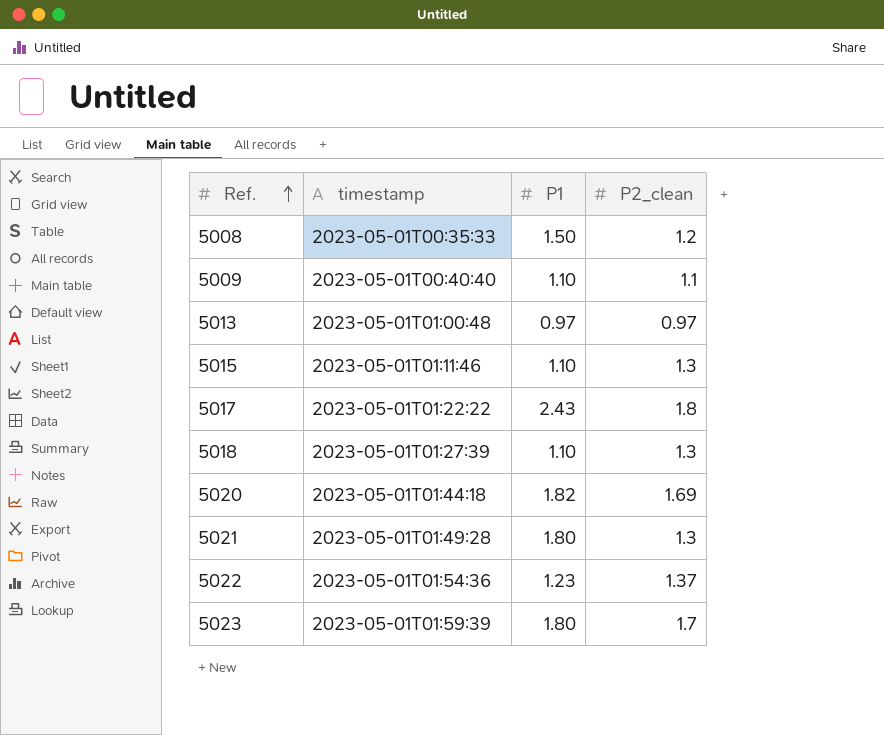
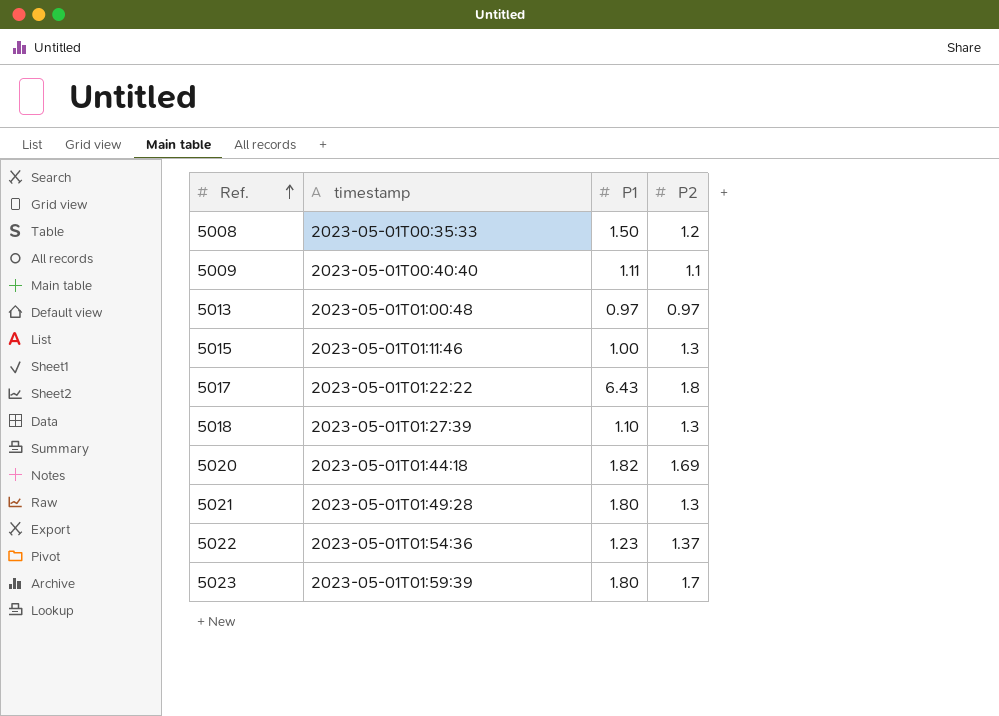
column name: P2_clean -> P2
5009 | P1: 1.10 -> 1.11
5015 | P1: 1.10 -> 1.00
5017 | P1: 2.43 -> 6.43

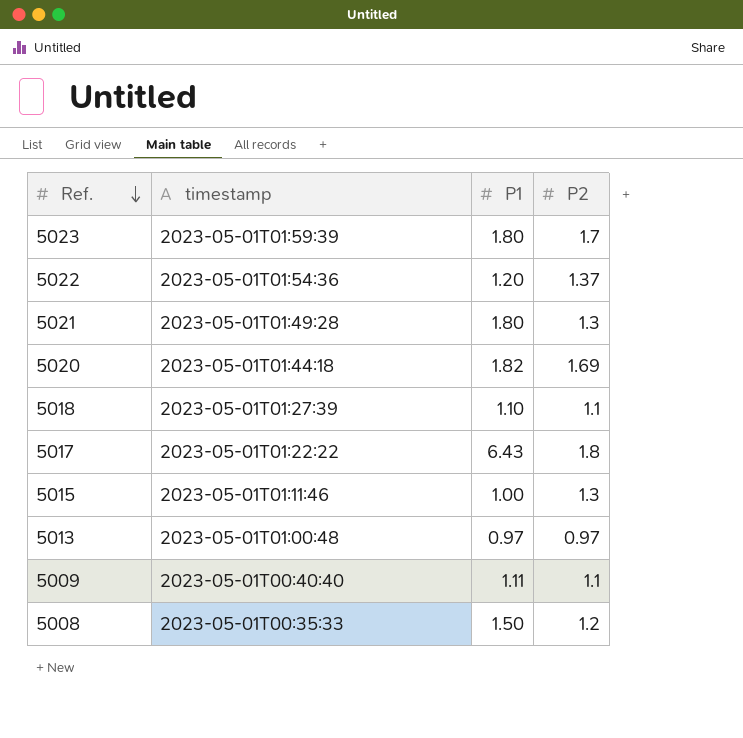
row order: Ref. ascending -> Ref. descending
5022 | P1: 1.23 -> 1.20
5018 | P2: 1.3 -> 1.1

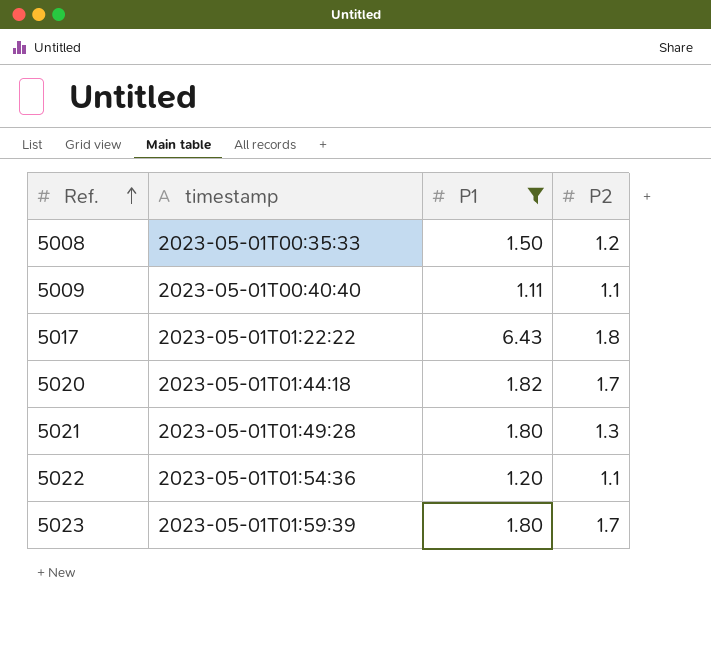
filter: none -> P1 >= 1.11
row order: Ref. descending -> Ref. ascending
5020 | P2: 1.69 -> 1.7
5022 | P2: 1.37 -> 1.1

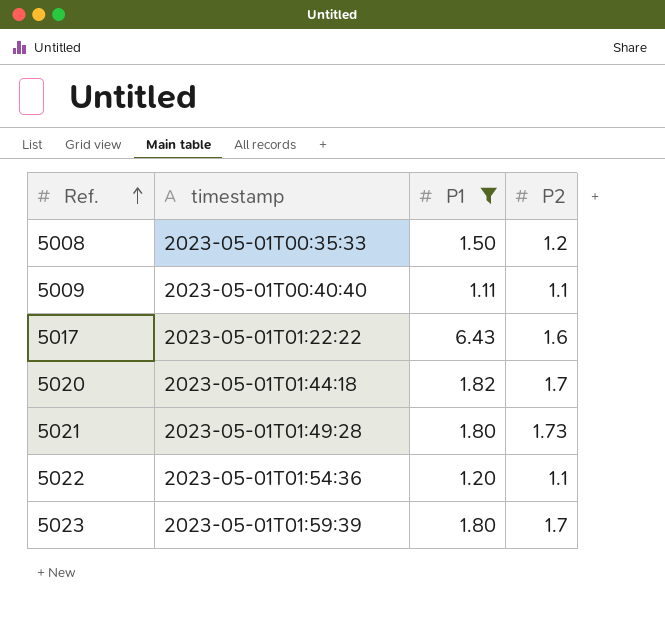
5017 | P2: 1.8 -> 1.6
5021 | P2: 1.3 -> 1.73

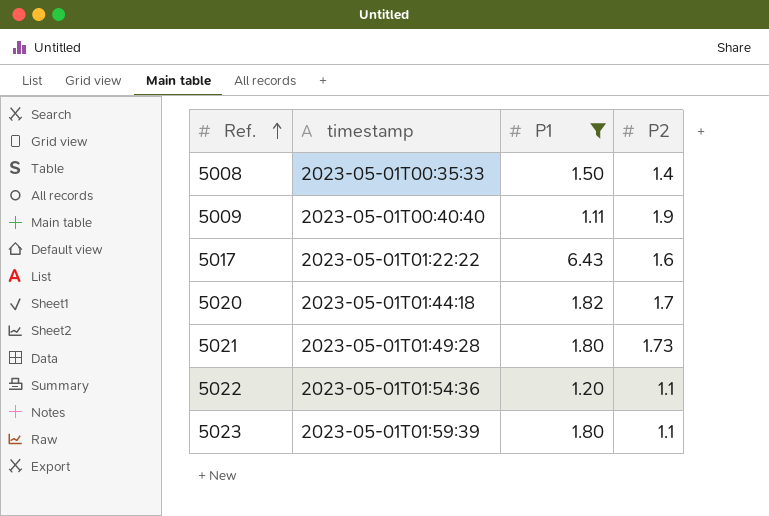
5008 | P2: 1.2 -> 1.4
5009 | P2: 1.1 -> 1.9
5023 | P2: 1.7 -> 1.1

